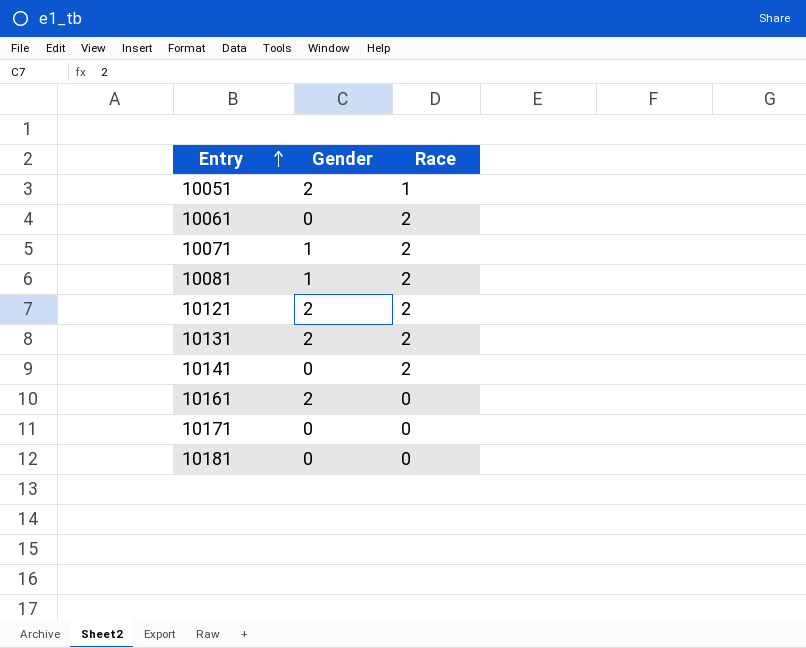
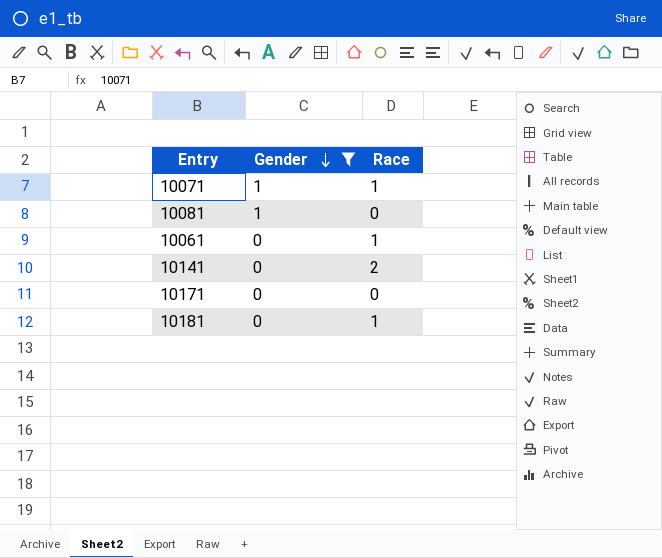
filter: none -> Gender != 2
row order: Entry ascending -> Gender descending
10071 | Race: 2 -> 1
10081 | Race: 2 -> 0
10061 | Race: 2 -> 1
10181 | Race: 0 -> 1

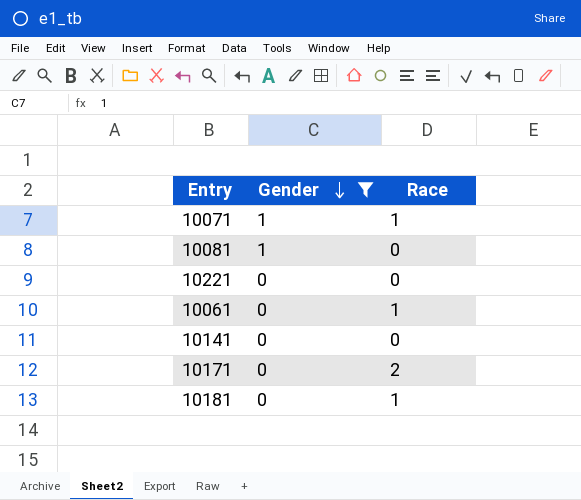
row 10221: none -> 0 | 0
10141 | Race: 2 -> 0
10171 | Race: 0 -> 2

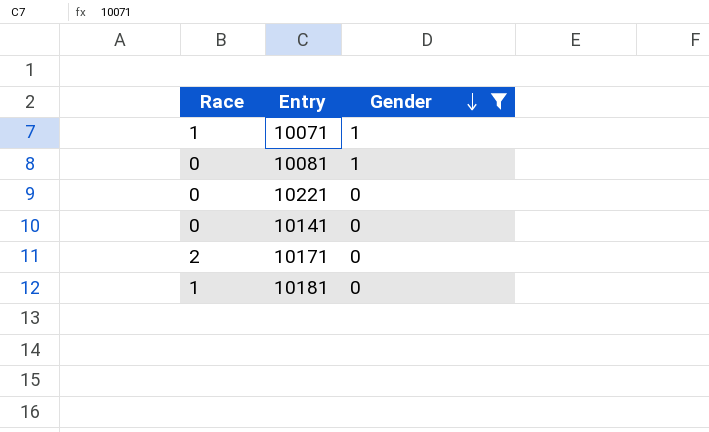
column Race | position: 3 -> 1
row 10061: 0 | 1 -> none

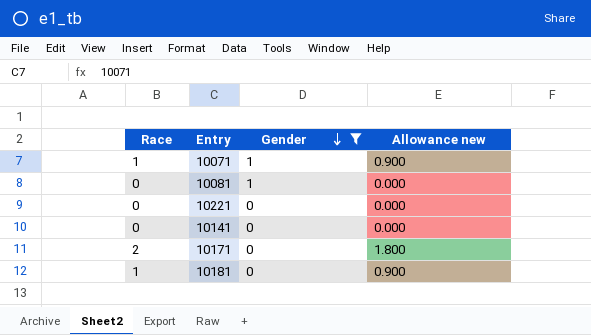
column Allowance new | formula: none -> [Race] * 0.9

